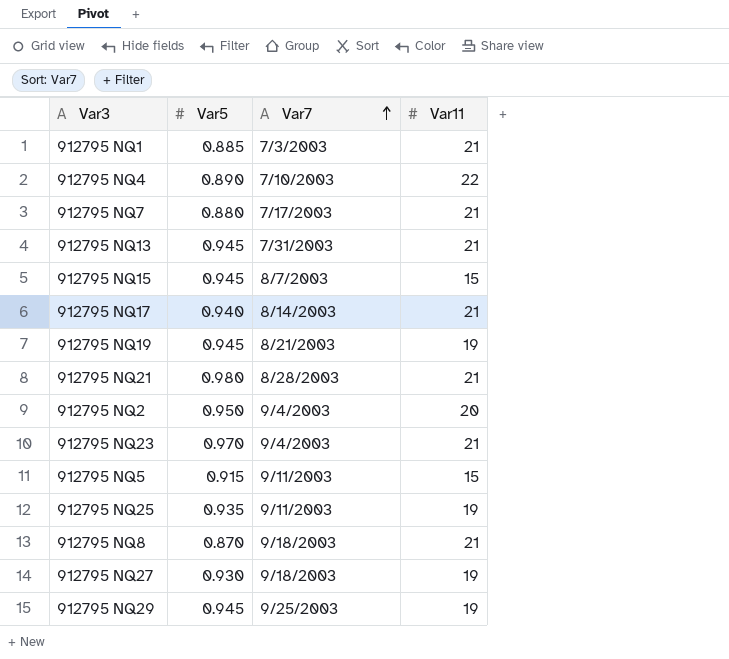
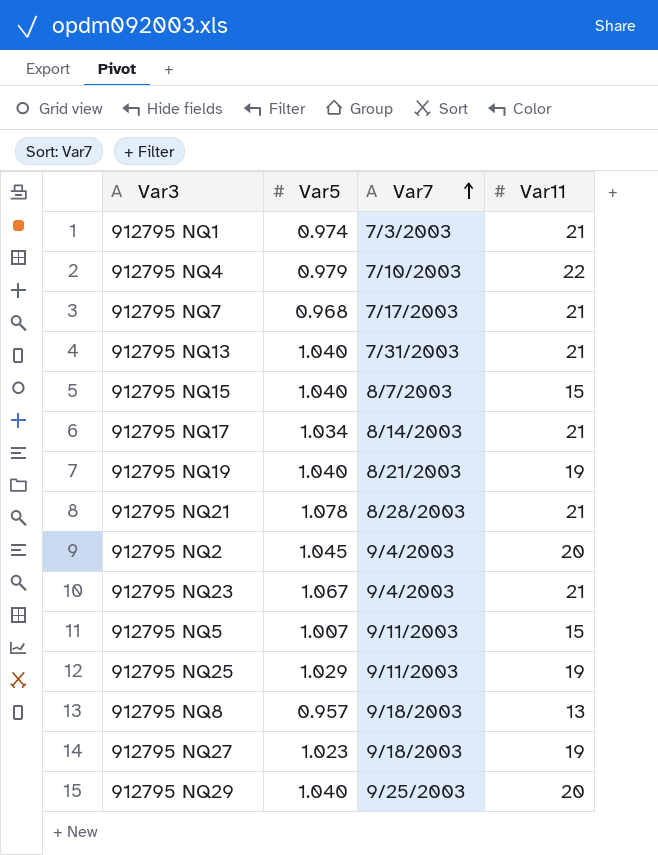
912795 NQ1 | Var5: 0.885 -> 0.974
912795 NQ4 | Var5: 0.890 -> 0.979
912795 NQ7 | Var5: 0.880 -> 0.968
912795 NQ13 | Var5: 0.945 -> 1.040
912795 NQ15 | Var5: 0.945 -> 1.040
912795 NQ17 | Var5: 0.940 -> 1.034
912795 NQ19 | Var5: 0.945 -> 1.040
912795 NQ21 | Var5: 0.980 -> 1.078
912795 NQ2 | Var5: 0.950 -> 1.045
912795 NQ23 | Var5: 0.970 -> 1.067
912795 NQ5 | Var5: 0.915 -> 1.007
912795 NQ25 | Var5: 0.935 -> 1.029
912795 NQ8 | Var5: 0.870 -> 0.957
912795 NQ8 | Var11: 21 -> 13
912795 NQ27 | Var5: 0.930 -> 1.023
912795 NQ29 | Var5: 0.945 -> 1.040
912795 NQ29 | Var11: 19 -> 20

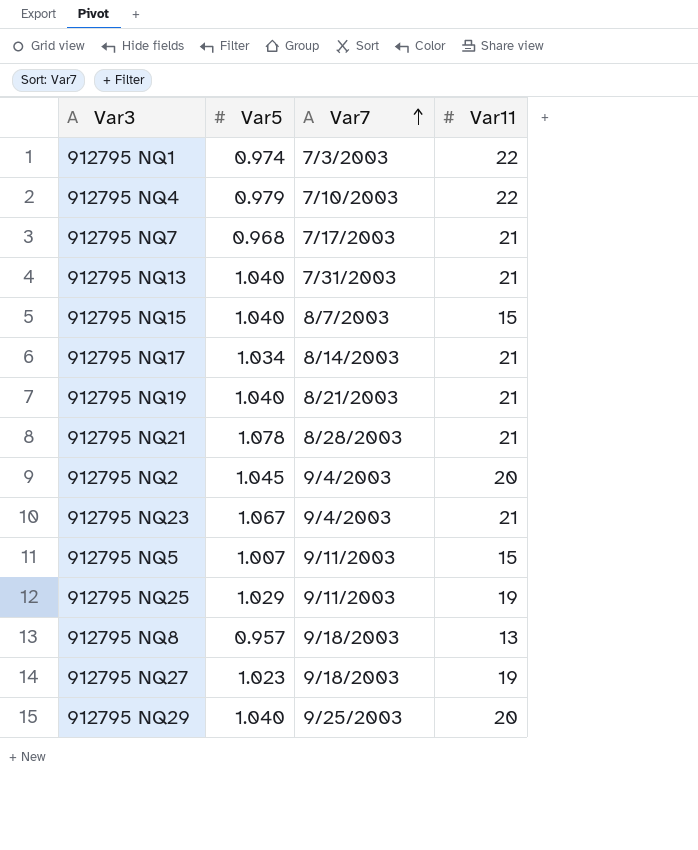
912795 NQ1 | Var11: 21 -> 22
912795 NQ19 | Var11: 19 -> 21

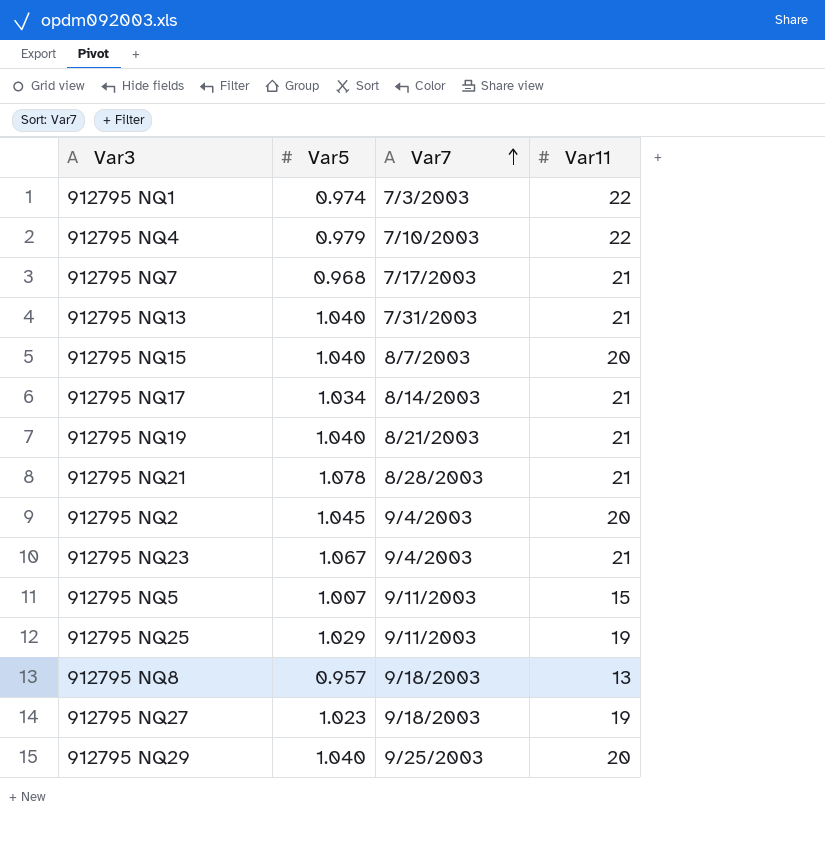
912795 NQ15 | Var11: 15 -> 20

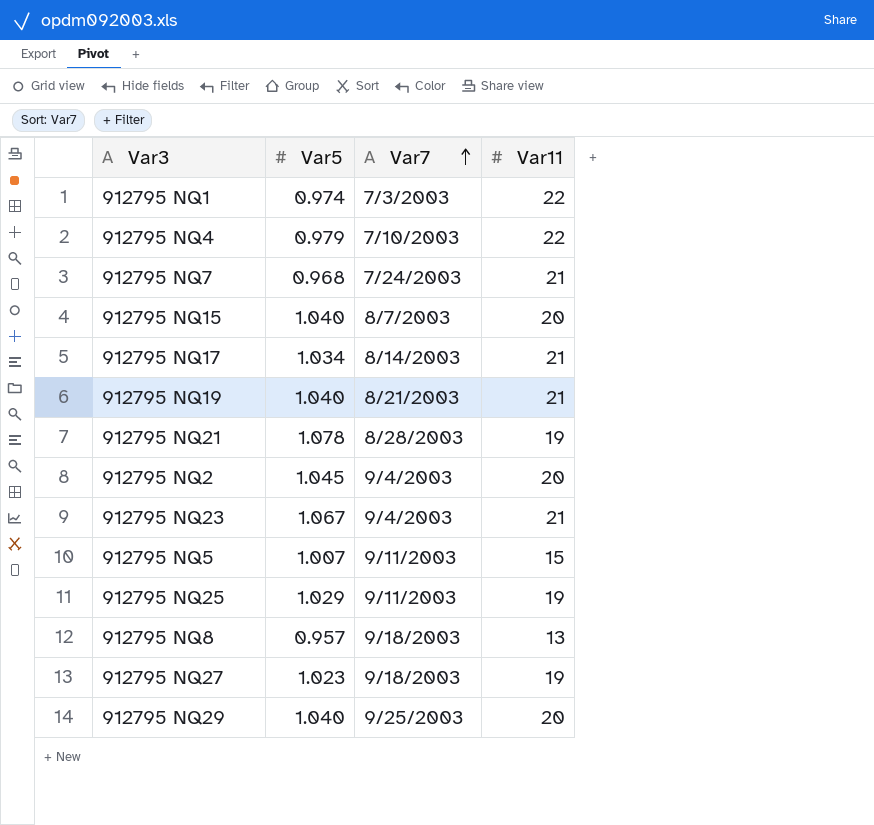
row 912795 NQ13: 1.040 | 7/31/2003 | 21 -> none
912795 NQ7 | Var7: 7/17/2003 -> 7/24/2003
912795 NQ21 | Var11: 21 -> 19

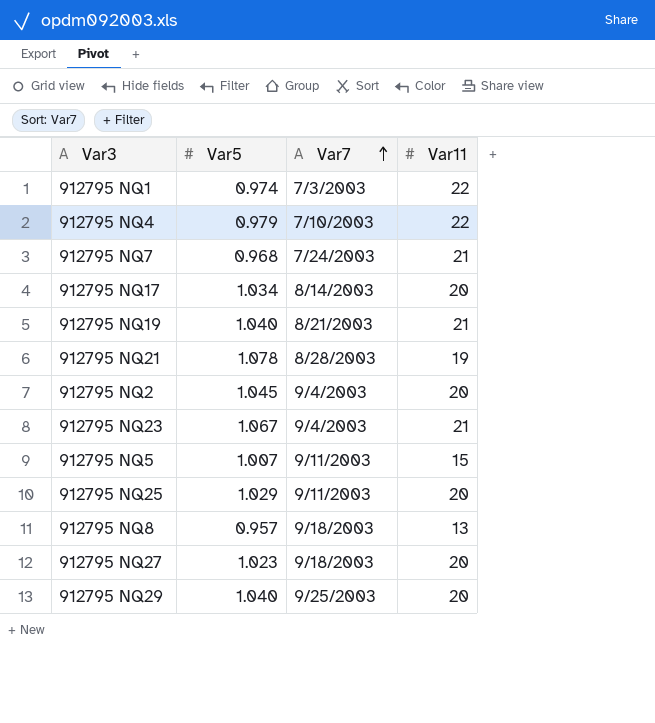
row 912795 NQ15: 1.040 | 8/7/2003 | 20 -> none
912795 NQ17 | Var11: 21 -> 20
912795 NQ25 | Var11: 19 -> 20
912795 NQ27 | Var11: 19 -> 20

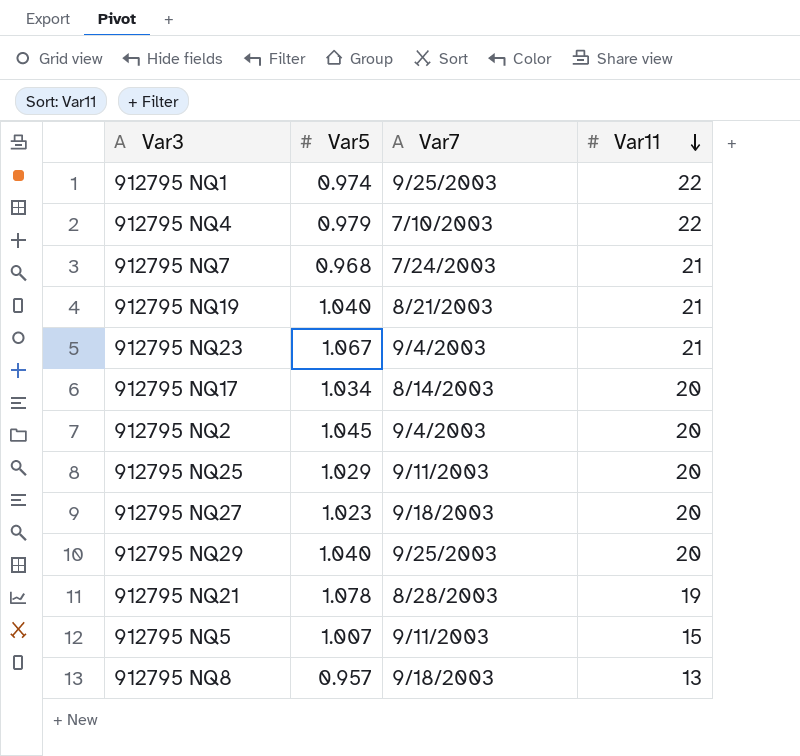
row order: Var7 ascending -> Var11 descending
912795 NQ1 | Var7: 7/3/2003 -> 9/25/2003

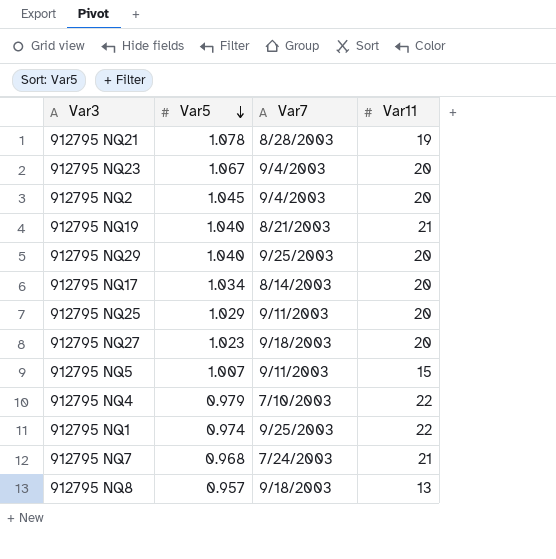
row order: Var11 descending -> Var5 descending
912795 NQ23 | Var11: 21 -> 20

